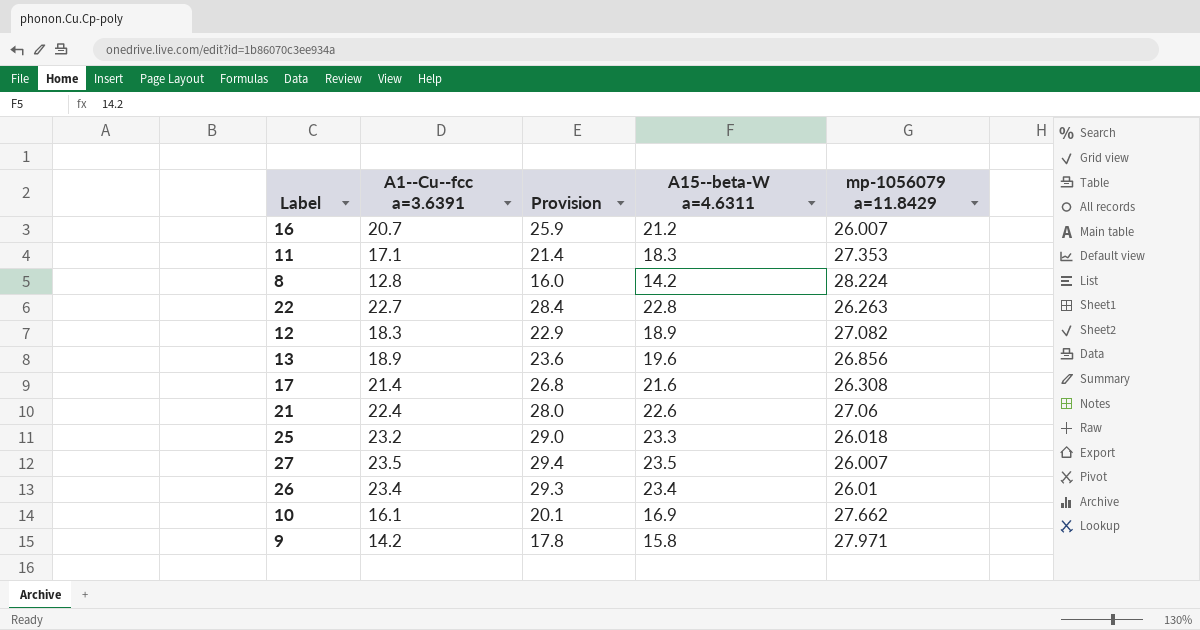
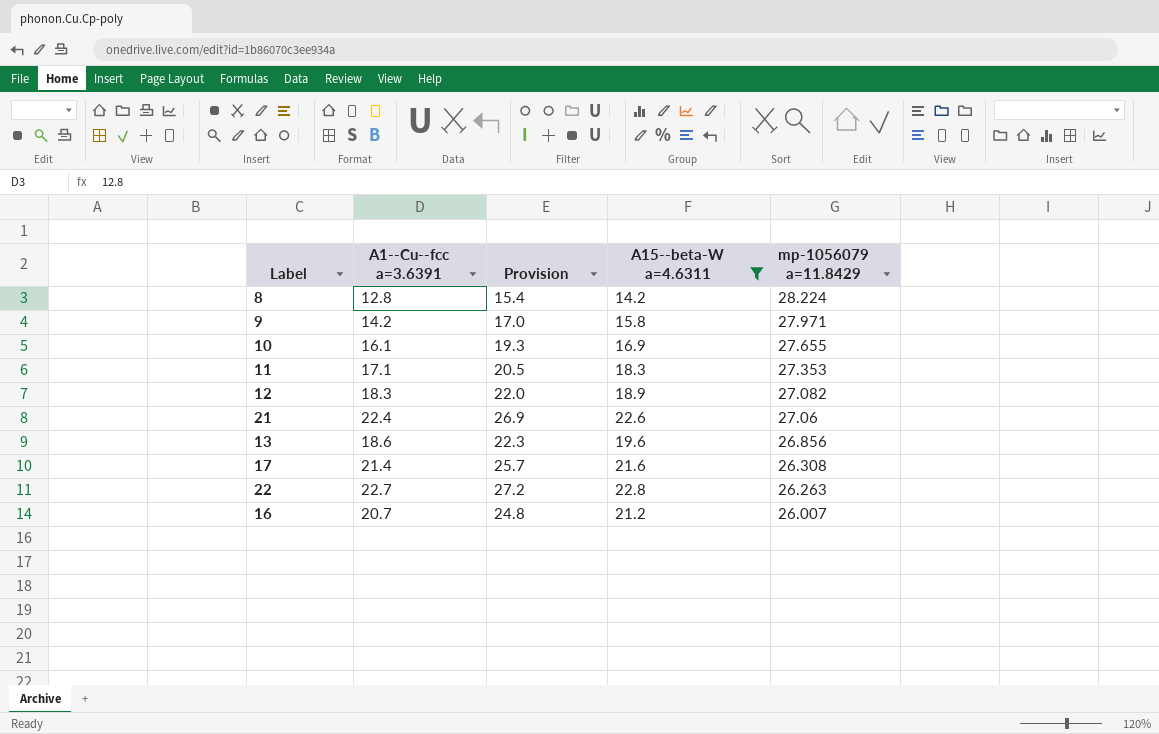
filter: none -> A15--beta-W a=4.6311 <= 22.8
row order: none -> mp-1056079 a=11.8429 descending
column Provision | formula: [A1--Cu--fcc a=3.6391] * 1.25 -> [A1--Cu--fcc a=3.6391] * 1.2
10 | mp-1056079 a=11.8429: 27.662 -> 27.655
13 | A1--Cu--fcc a=3.6391: 18.9 -> 18.6

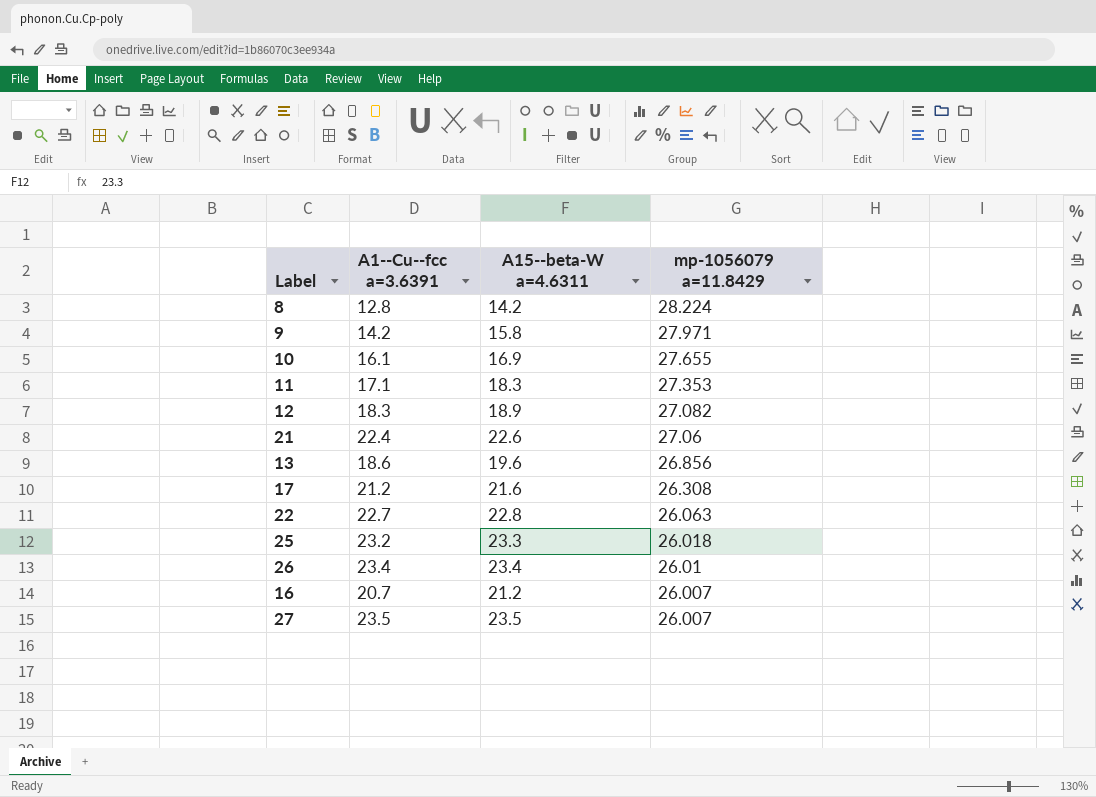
filter: A15--beta-W a=4.6311 <= 22.8 -> none
column Provision | formula: [A1--Cu--fcc a=3.6391] * 1.2 -> none
17 | A1--Cu--fcc a=3.6391: 21.4 -> 21.2
22 | mp-1056079 a=11.8429: 26.263 -> 26.063

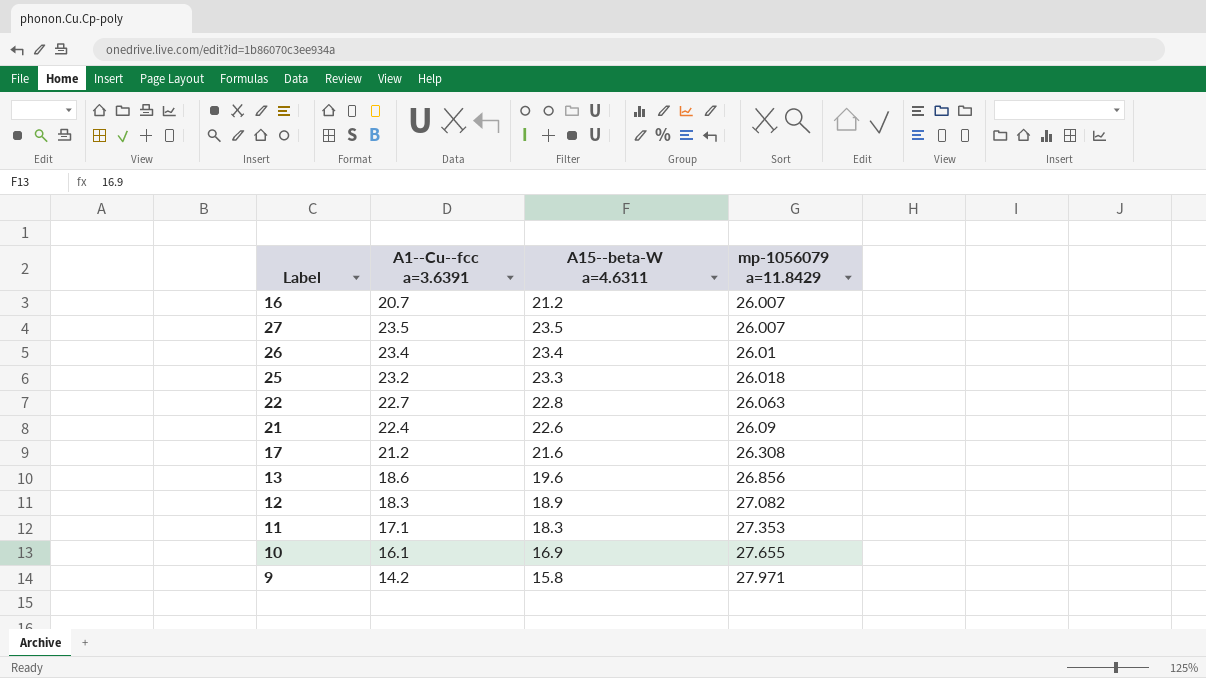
row order: mp-1056079 a=11.8429 descending -> mp-1056079 a=11.8429 ascending
row 8: 12.8 | 14.2 | 28.224 -> none
21 | mp-1056079 a=11.8429: 27.06 -> 26.09

